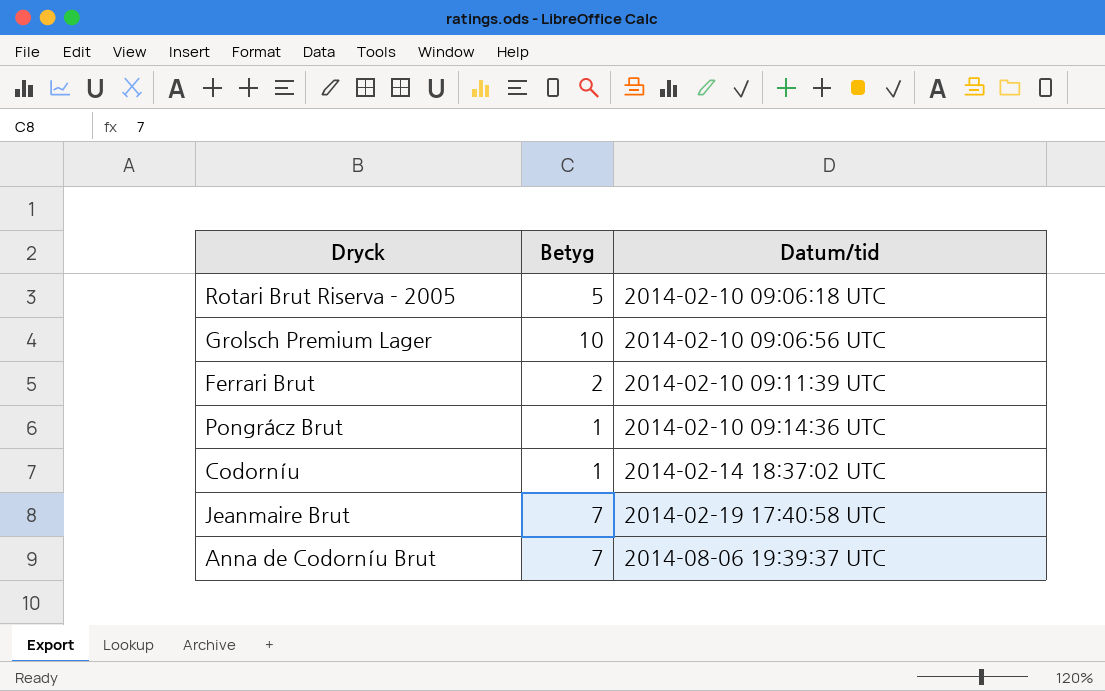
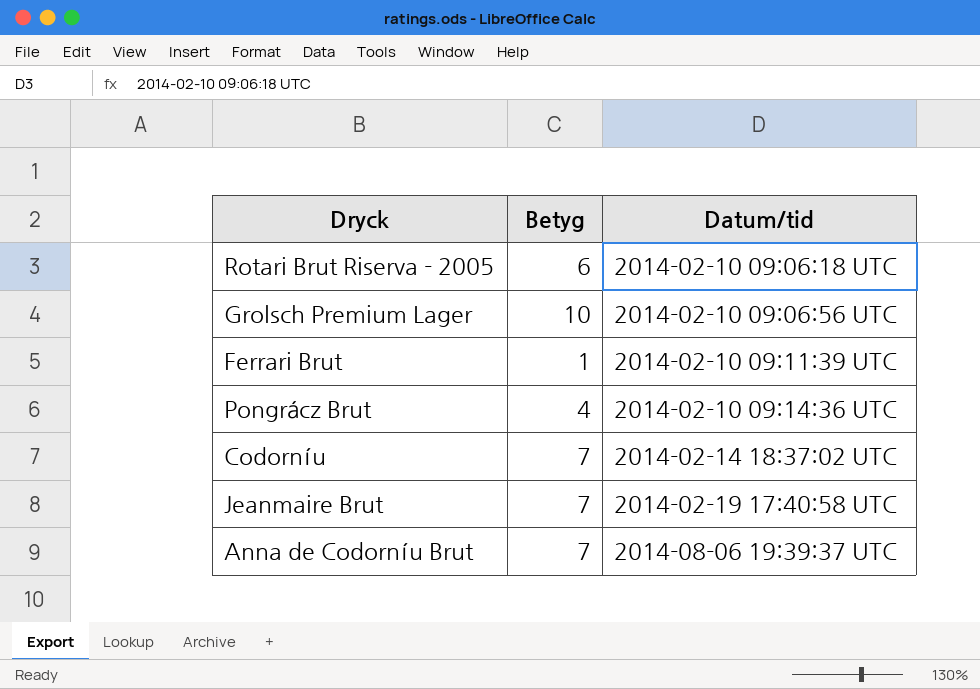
Rotari Brut Riserva - 2005 | Betyg: 5 -> 6
Ferrari Brut | Betyg: 2 -> 1
Pongrácz Brut | Betyg: 1 -> 4
Codorníu | Betyg: 1 -> 7

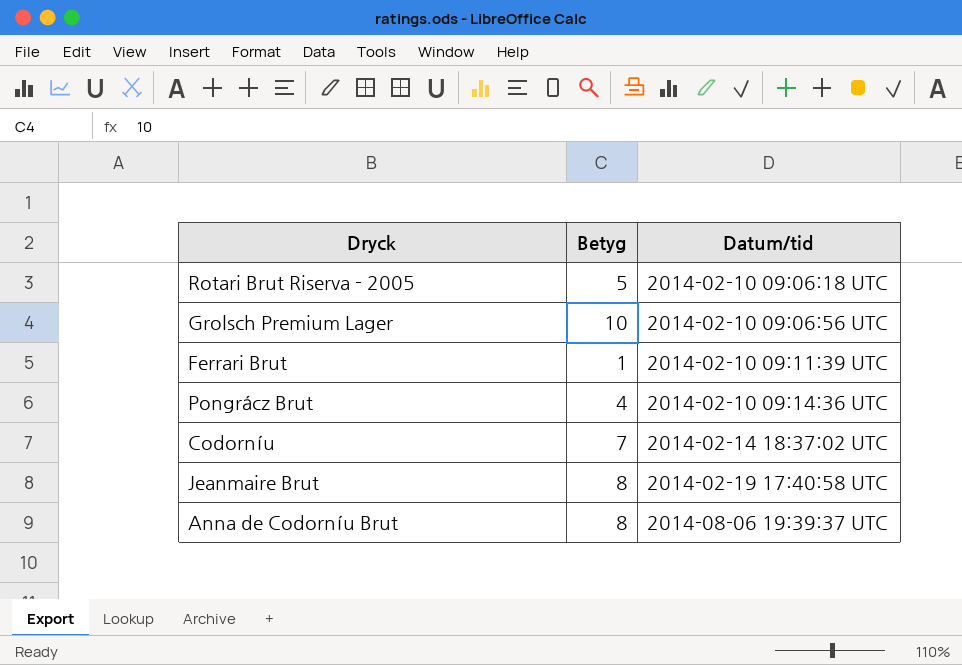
Rotari Brut Riserva - 2005 | Betyg: 6 -> 5
Jeanmaire Brut | Betyg: 7 -> 8
Anna de Codorníu Brut | Betyg: 7 -> 8

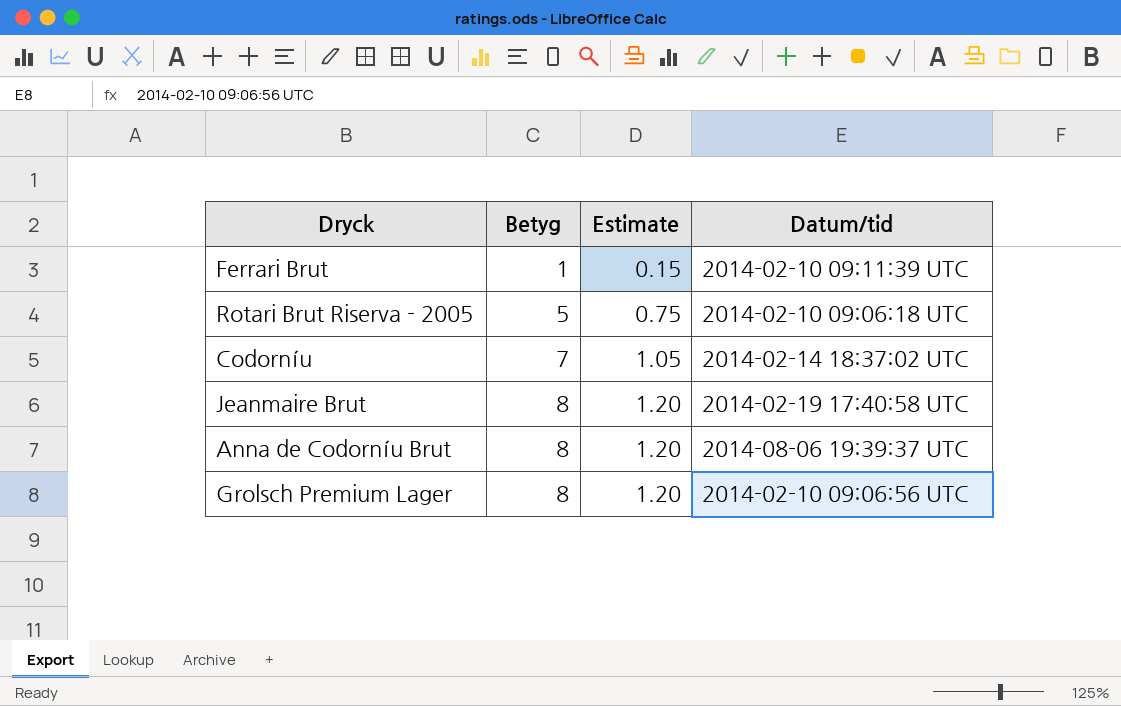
row order: Datum/tid ascending -> Betyg ascending
column Estimate | formula: none -> [Betyg] * 0.15
row Pongrácz Brut: 4 | 2014-02-10 09:14:36 UTC -> none
Grolsch Premium Lager | Betyg: 10 -> 8

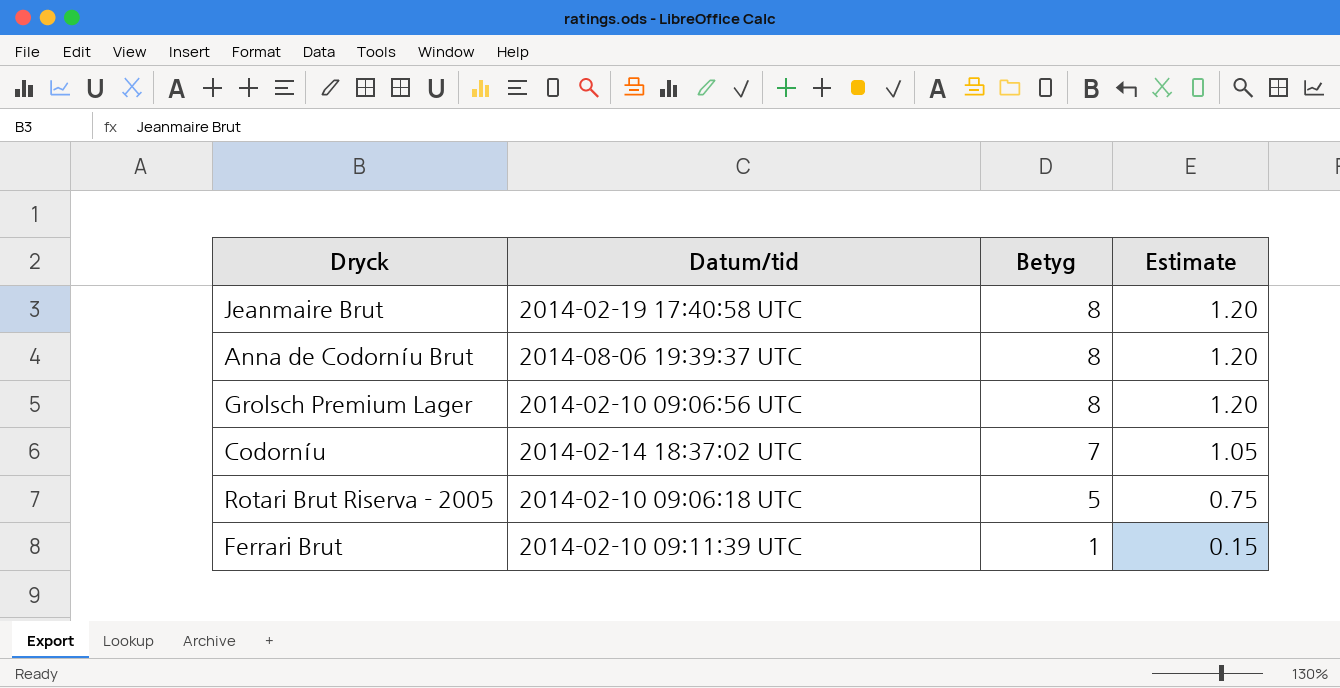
row order: Betyg ascending -> Betyg descending
column Datum/tid | position: 4 -> 2

